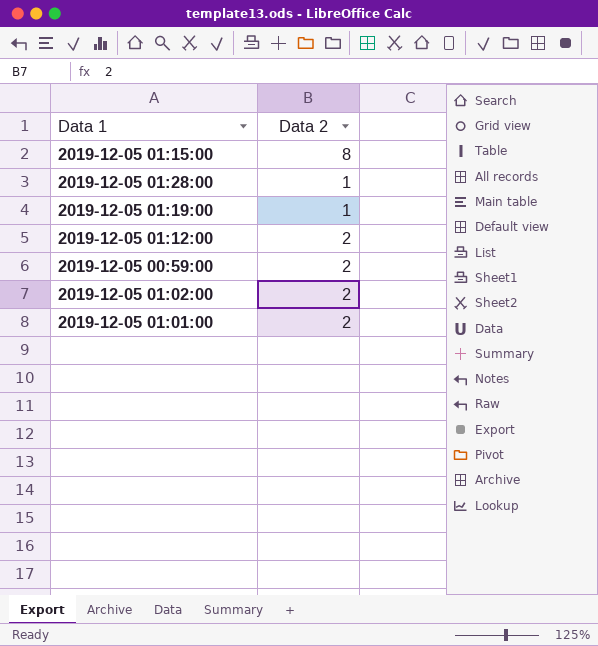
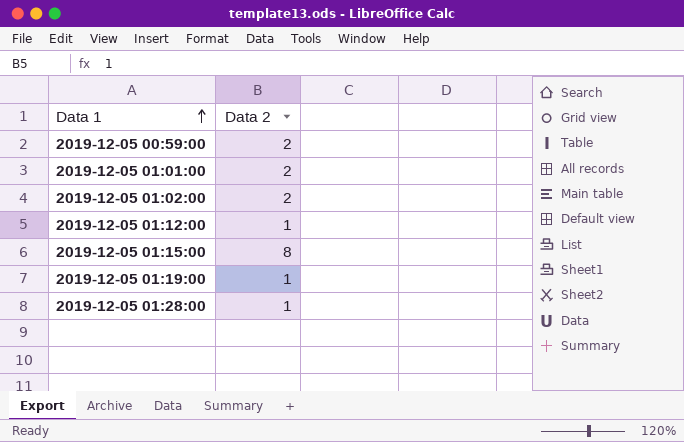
row order: none -> Data 1 ascending
2019-12-05 01:12:00 | Data 2: 2 -> 1

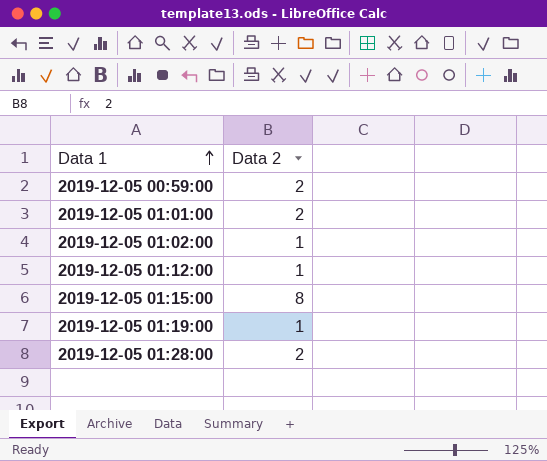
2019-12-05 01:02:00 | Data 2: 2 -> 1
2019-12-05 01:28:00 | Data 2: 1 -> 2

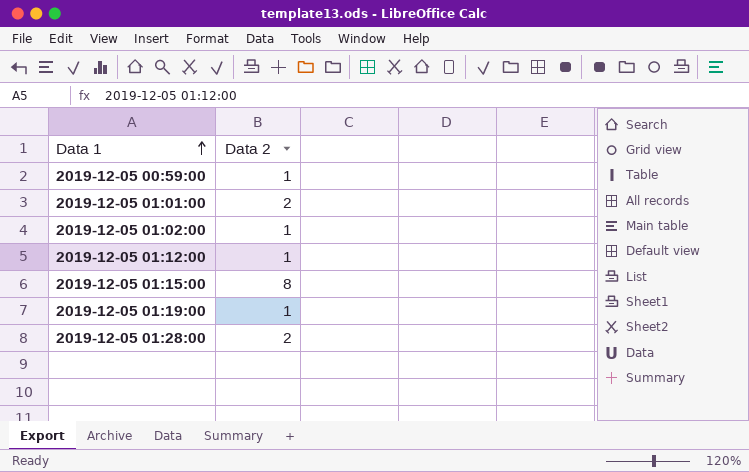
2019-12-05 00:59:00 | Data 2: 2 -> 1

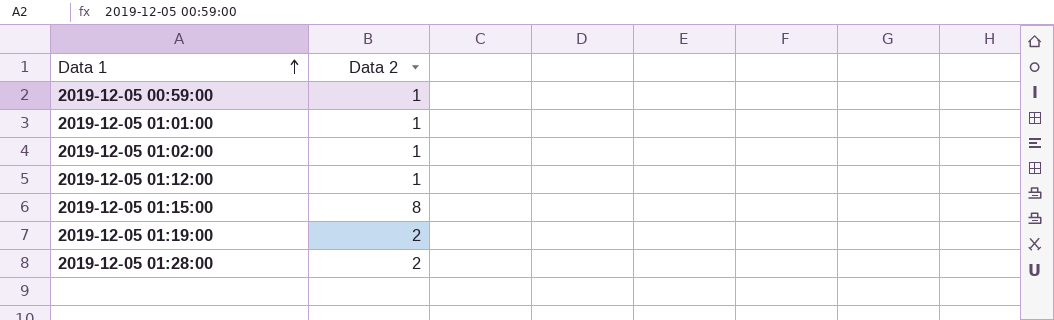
2019-12-05 01:01:00 | Data 2: 2 -> 1
2019-12-05 01:19:00 | Data 2: 1 -> 2

